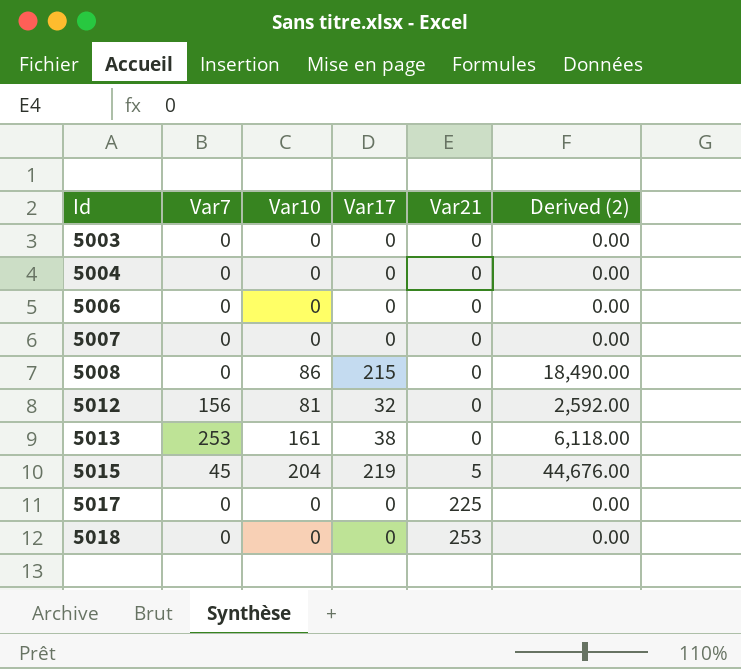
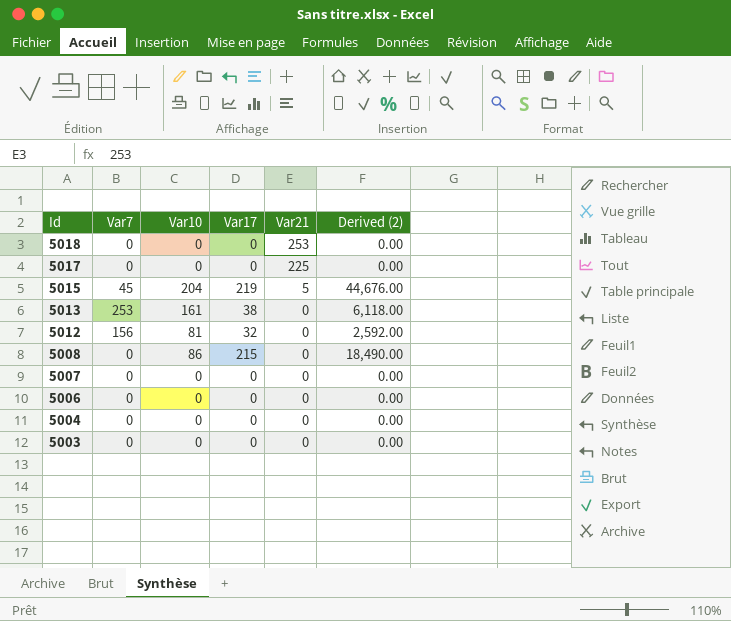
row order: Id ascending -> Id descending

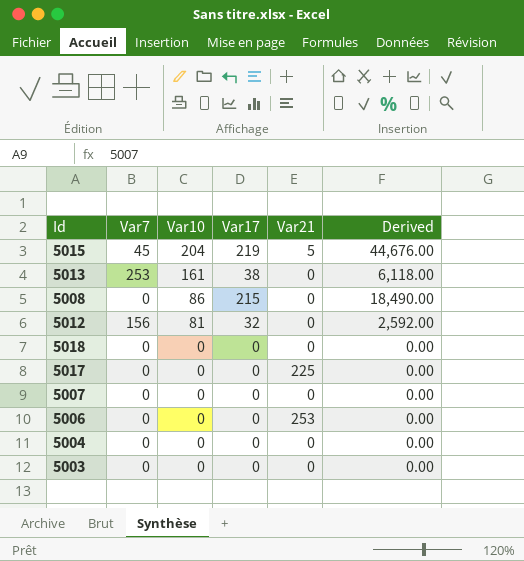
row order: Id descending -> Var10 descending
column name: Derived (2) -> Derived
5018 | Var21: 253 -> 0
5006 | Var21: 0 -> 253

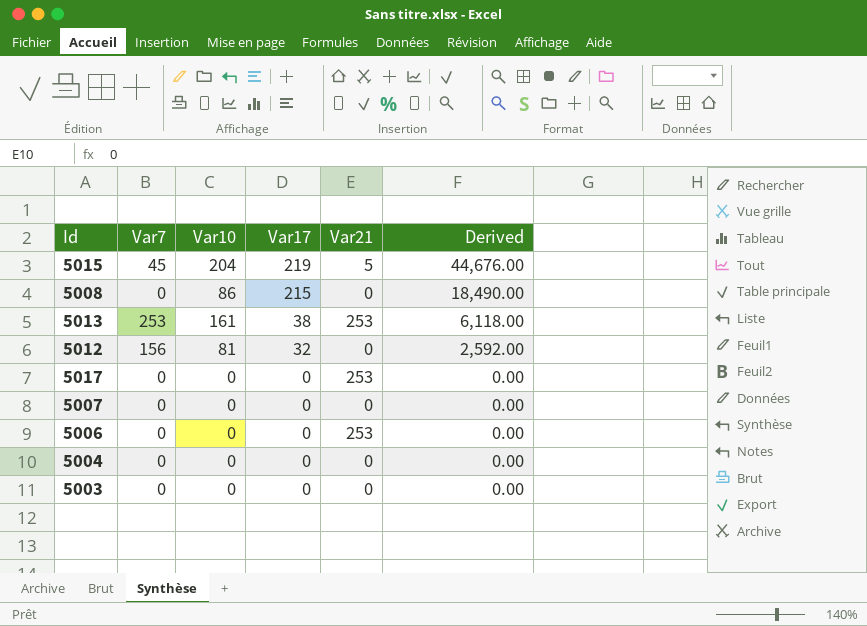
row order: Var10 descending -> Var17 descending
row 5018: 0 | 0 | 0 | 0 | 0.00 -> none
5013 | Var21: 0 -> 253
5017 | Var21: 225 -> 253

